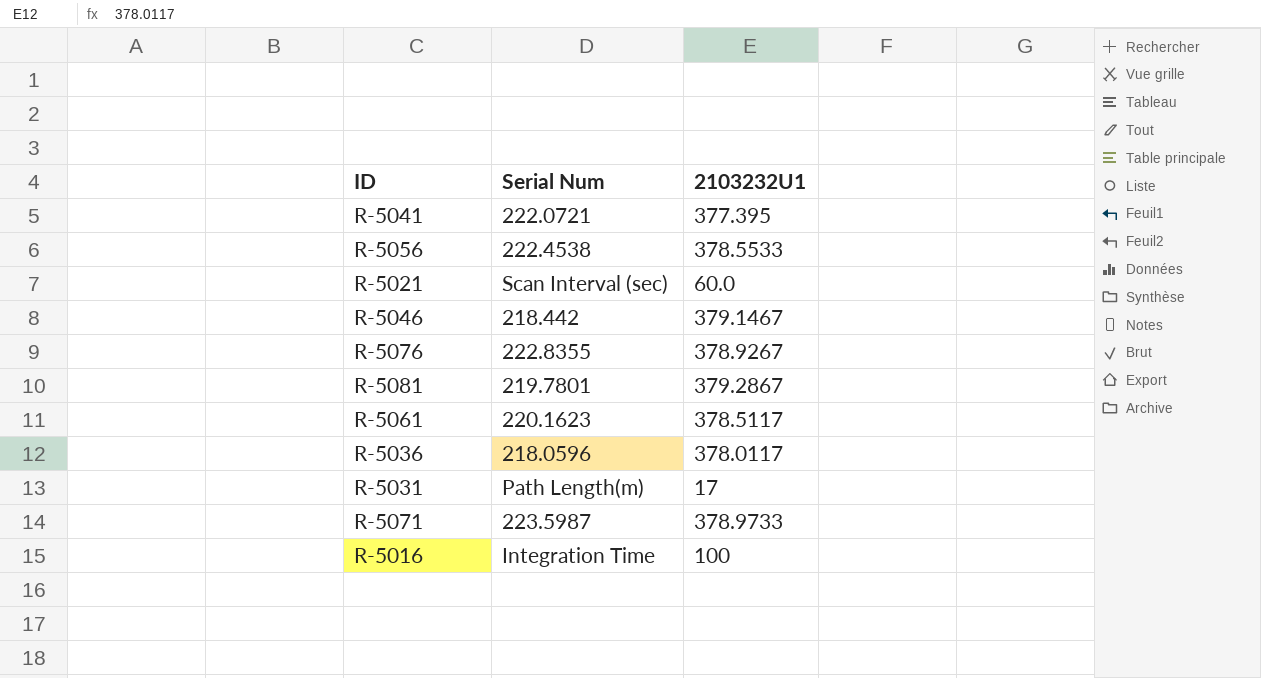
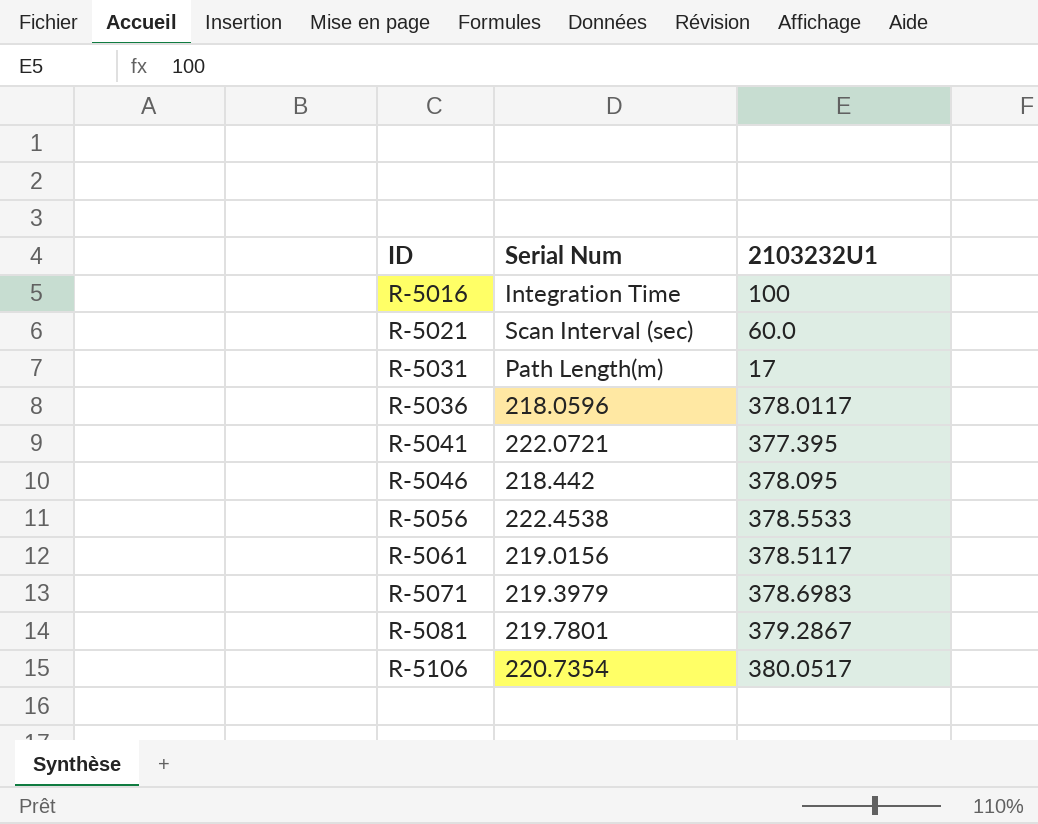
row order: none -> ID ascending
row R-5076: 222.8355 | 378.9267 -> none
R-5046 | 2103232U1: 379.1467 -> 378.095
R-5061 | Serial Num: 220.1623 -> 219.0156
R-5071 | Serial Num: 223.5987 -> 219.3979
R-5071 | 2103232U1: 378.9733 -> 378.6983
row R-5106: none -> 220.7354 | 380.0517

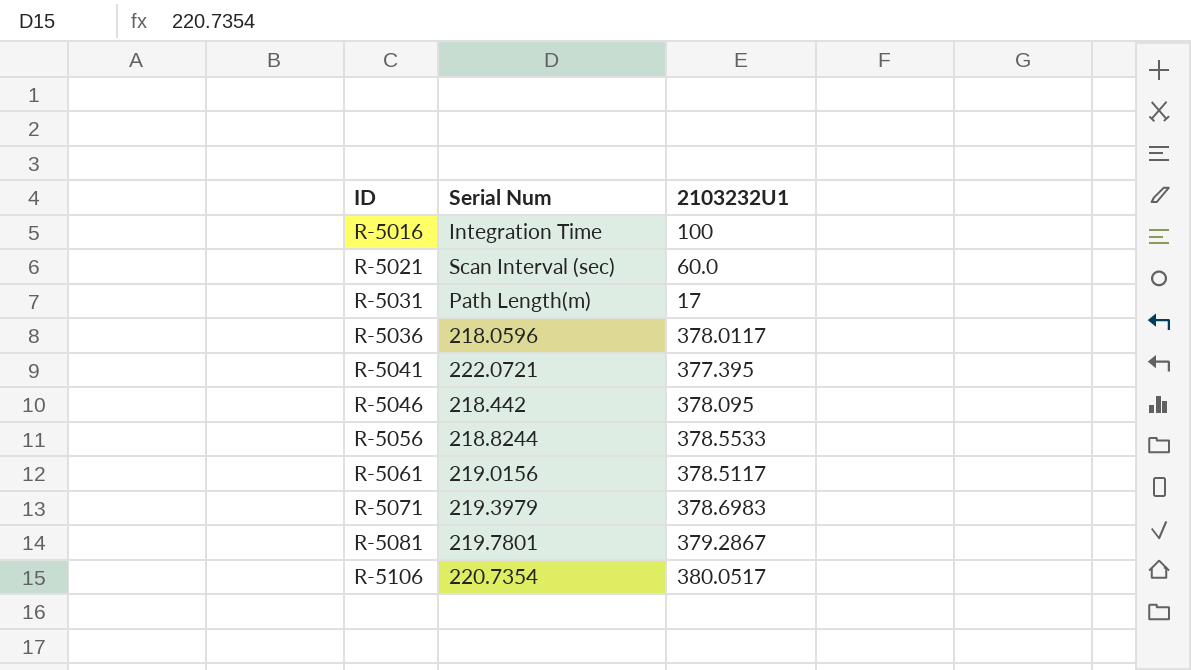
R-5056 | Serial Num: 222.4538 -> 218.8244

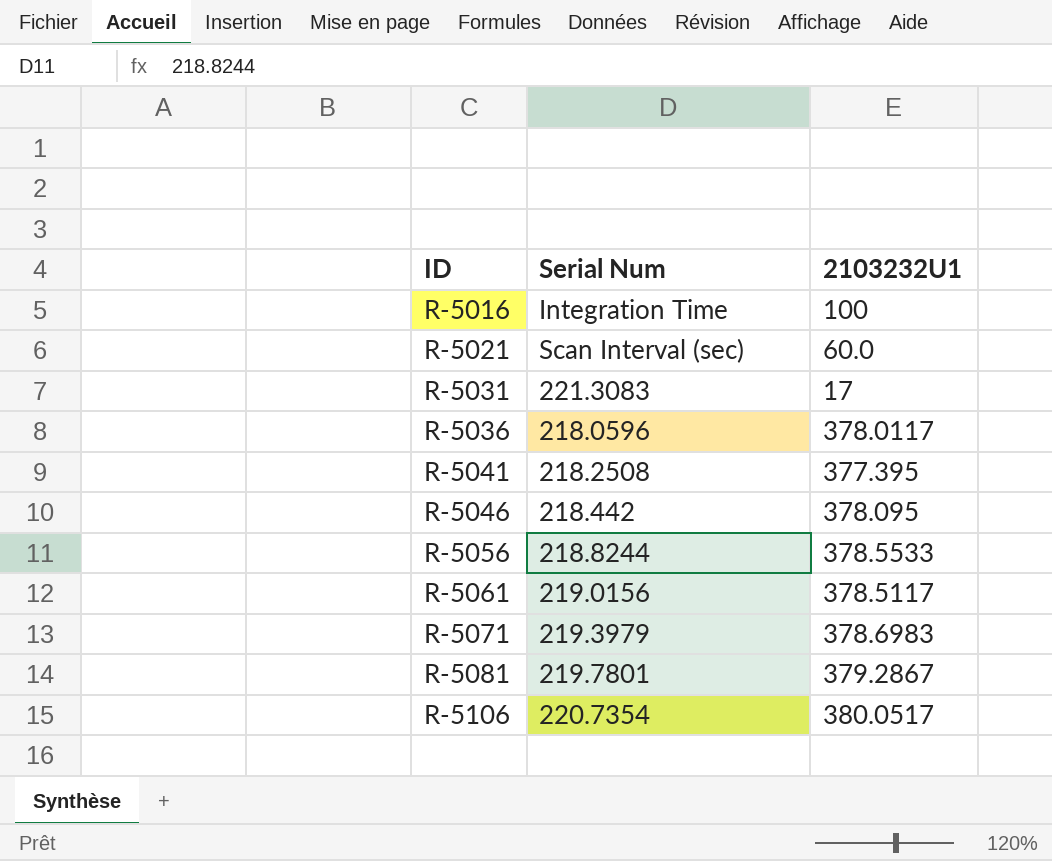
R-5031 | Serial Num: Path Length(m) -> 221.3083
R-5041 | Serial Num: 222.0721 -> 218.2508

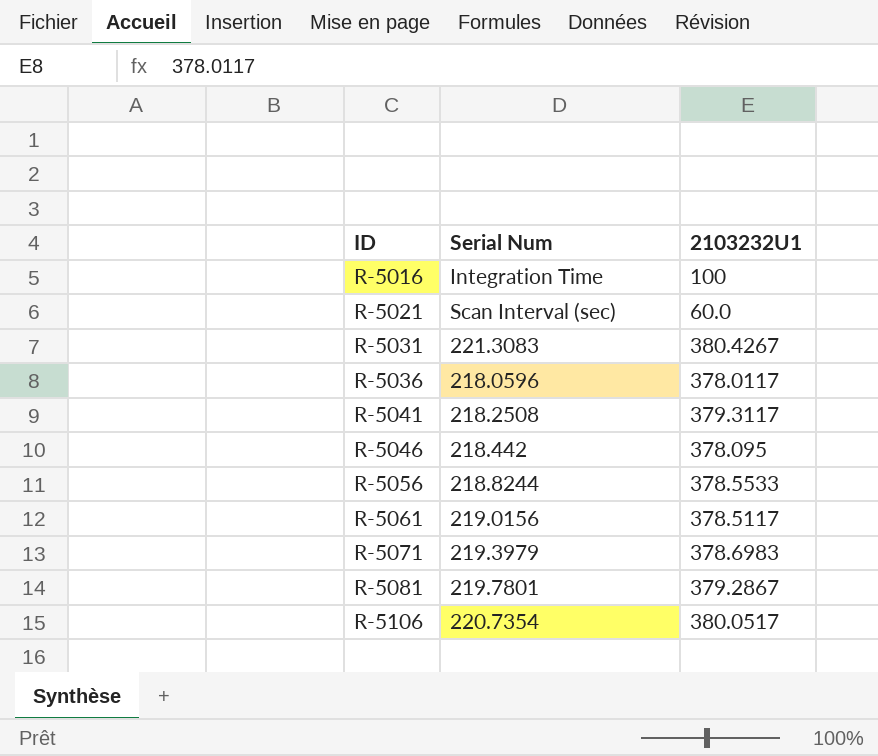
R-5031 | 2103232U1: 17 -> 380.4267
R-5041 | 2103232U1: 377.395 -> 379.3117

